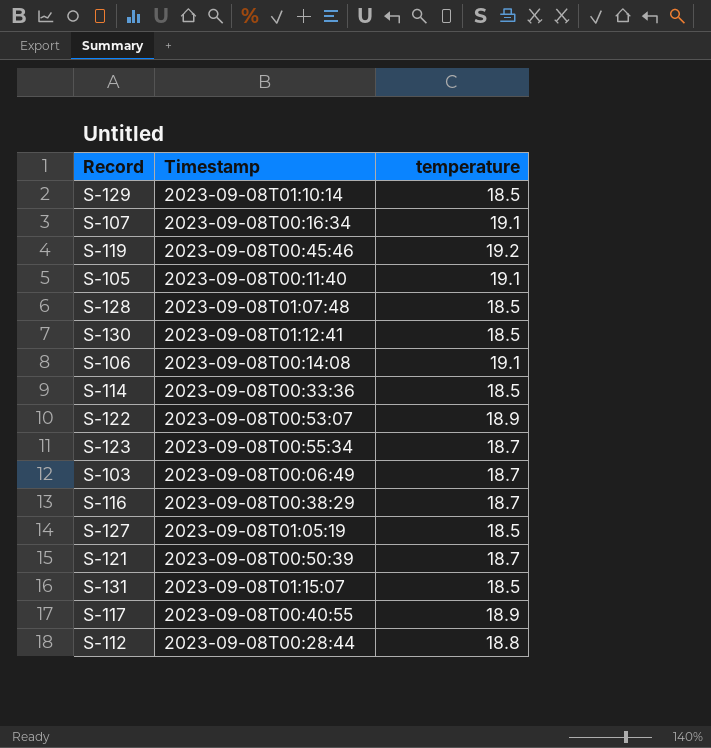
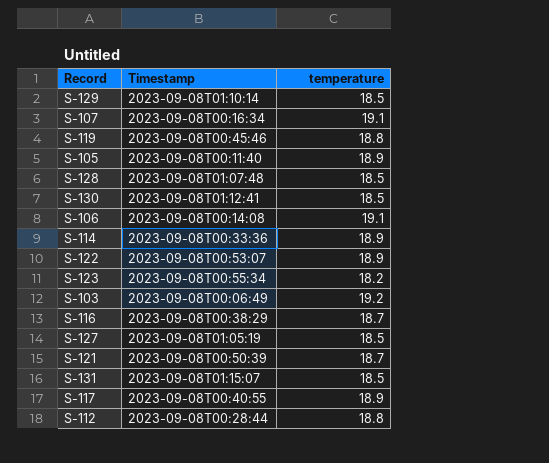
S-119 | temperature: 19.2 -> 18.8
S-105 | temperature: 19.1 -> 18.9
S-114 | temperature: 18.5 -> 18.9
S-123 | temperature: 18.7 -> 18.2
S-103 | temperature: 18.7 -> 19.2

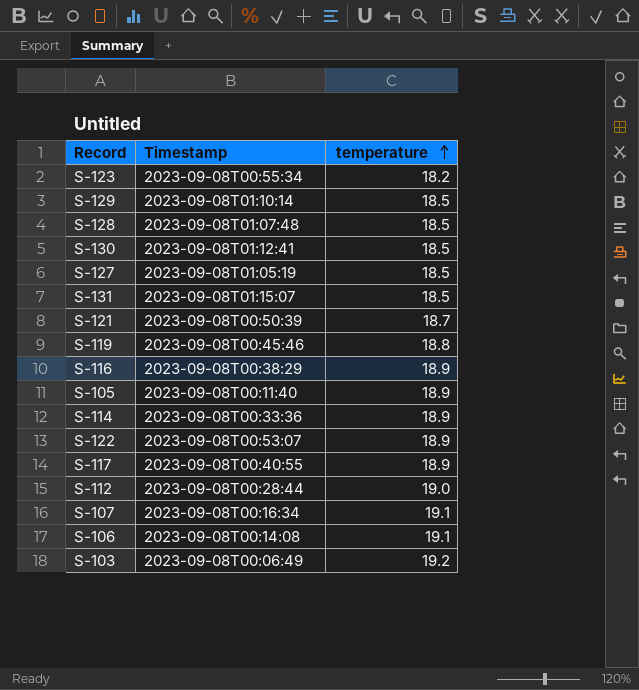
row order: none -> temperature ascending
S-116 | temperature: 18.7 -> 18.9
S-112 | temperature: 18.8 -> 19.0

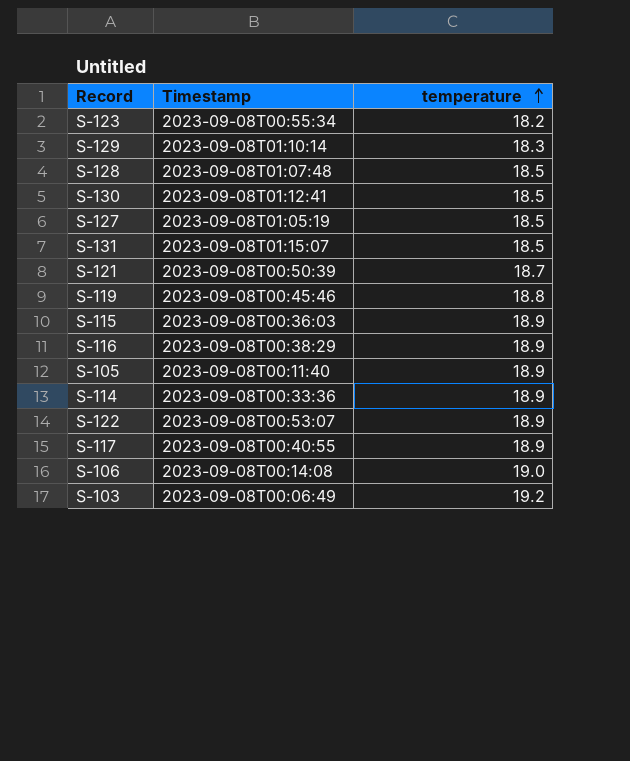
row S-112: 2023-09-08T00:28:44 | 19.0 -> none
row S-107: 2023-09-08T00:16:34 | 19.1 -> none
S-129 | temperature: 18.5 -> 18.3
row S-115: none -> 2023-09-08T00:36:03 | 18.9
S-106 | temperature: 19.1 -> 19.0

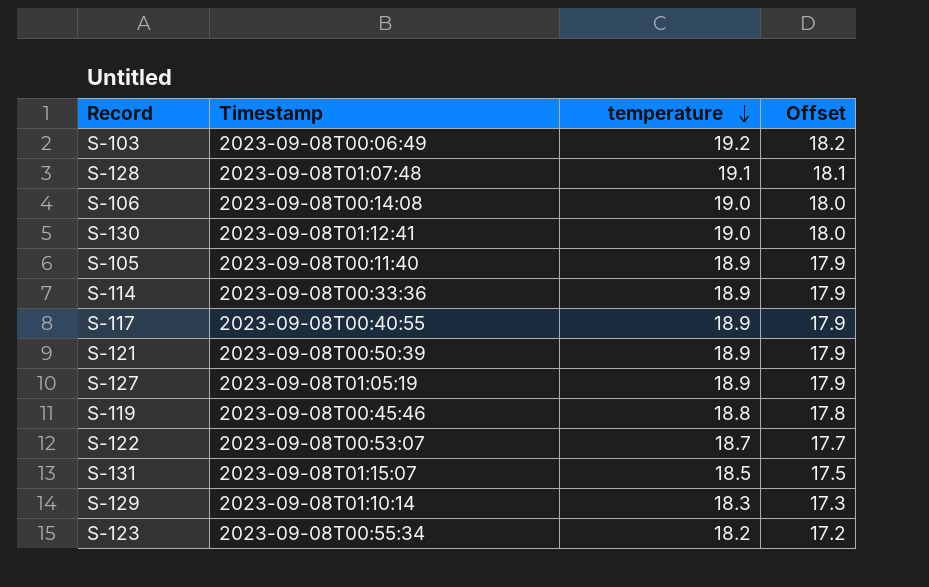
row order: temperature ascending -> temperature descending
column Offset | formula: none -> [temperature] - 1
row S-115: 2023-09-08T00:36:03 | 18.9 -> none
row S-116: 2023-09-08T00:38:29 | 18.9 -> none
S-128 | temperature: 18.5 -> 19.1
S-130 | temperature: 18.5 -> 19.0
S-121 | temperature: 18.7 -> 18.9
S-127 | temperature: 18.5 -> 18.9
S-122 | temperature: 18.9 -> 18.7

